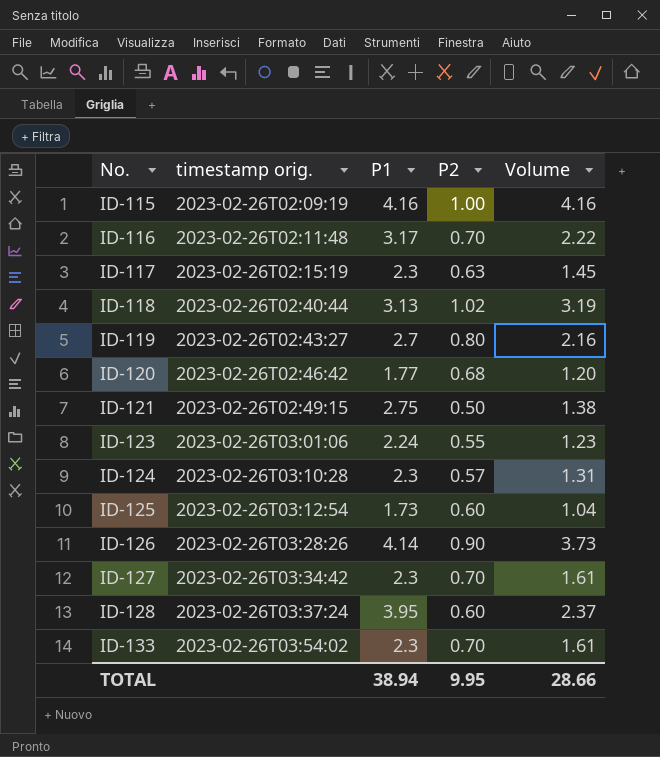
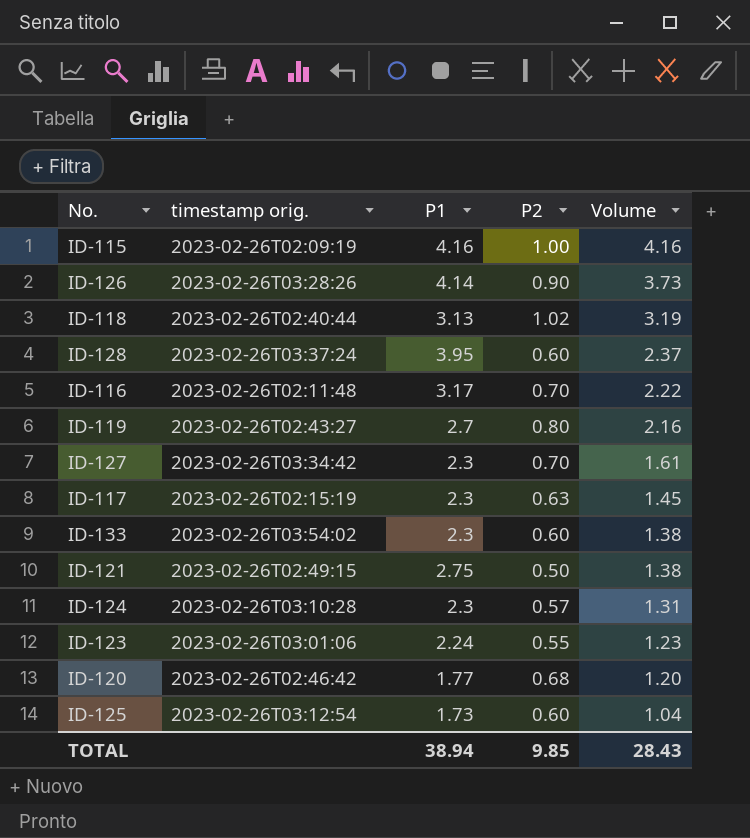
row order: No. ascending -> Volume descending
ID-133 | P2: 0.70 -> 0.60
ID-133 | Volume: 1.61 -> 1.38
TOTAL | P2: 9.95 -> 9.85
TOTAL | Volume: 28.66 -> 28.43

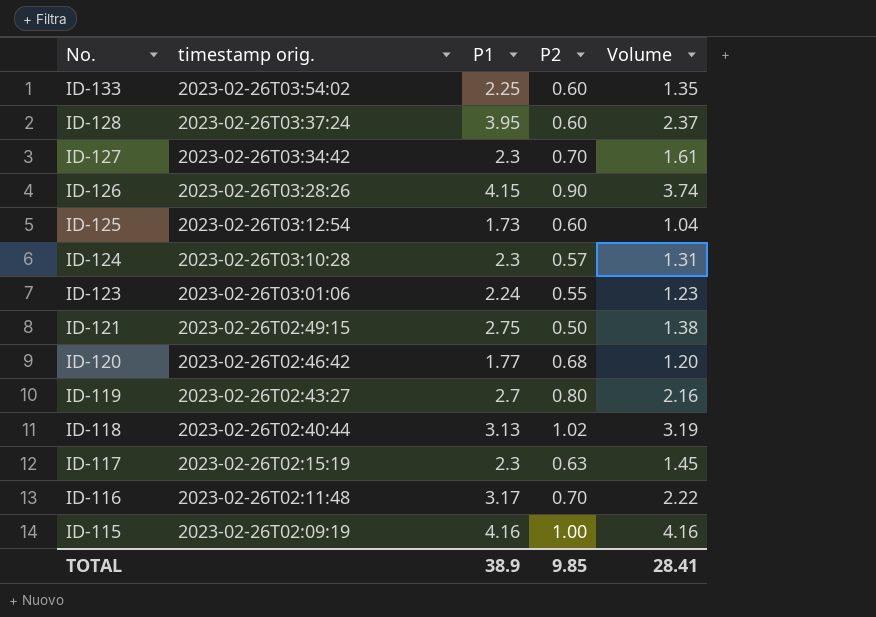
row order: Volume descending -> No. descending
ID-133 | P1: 2.3 -> 2.25
ID-133 | Volume: 1.38 -> 1.35
ID-126 | P1: 4.14 -> 4.15
ID-126 | Volume: 3.73 -> 3.74
TOTAL | P1: 38.94 -> 38.9
TOTAL | Volume: 28.43 -> 28.41

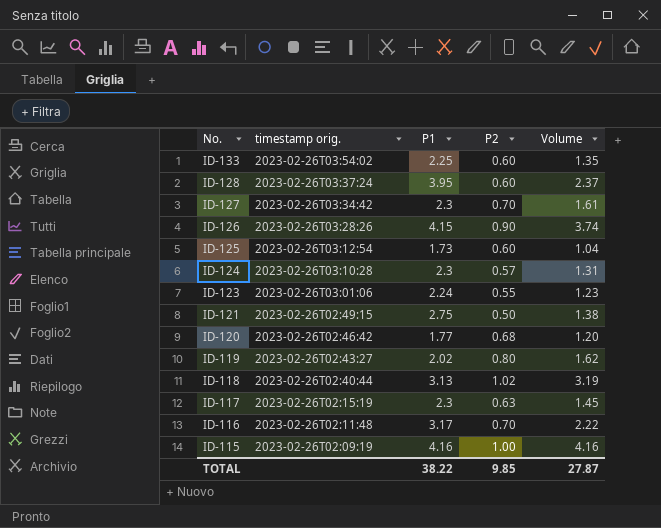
ID-119 | P1: 2.7 -> 2.02
ID-119 | Volume: 2.16 -> 1.62
TOTAL | P1: 38.9 -> 38.22
TOTAL | Volume: 28.41 -> 27.87

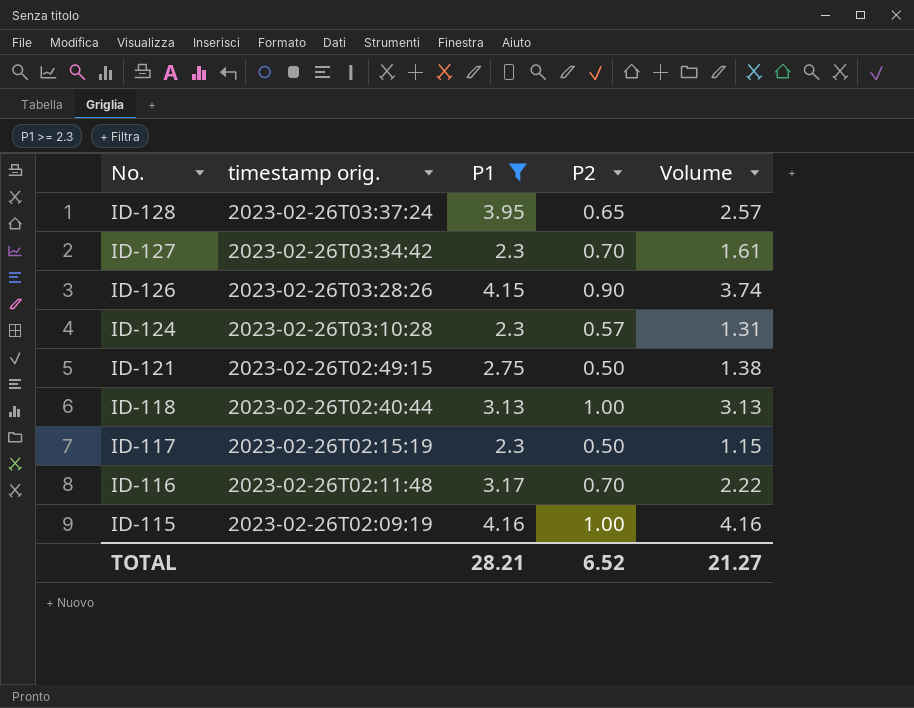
filter: none -> P1 >= 2.3
ID-128 | P2: 0.60 -> 0.65
ID-128 | Volume: 2.37 -> 2.57
ID-118 | P2: 1.02 -> 1.00
ID-118 | Volume: 3.19 -> 3.13
ID-117 | P2: 0.63 -> 0.50
ID-117 | Volume: 1.45 -> 1.15
TOTAL | P1: 38.22 -> 28.21
TOTAL | P2: 9.85 -> 6.52
TOTAL | Volume: 27.87 -> 21.27

